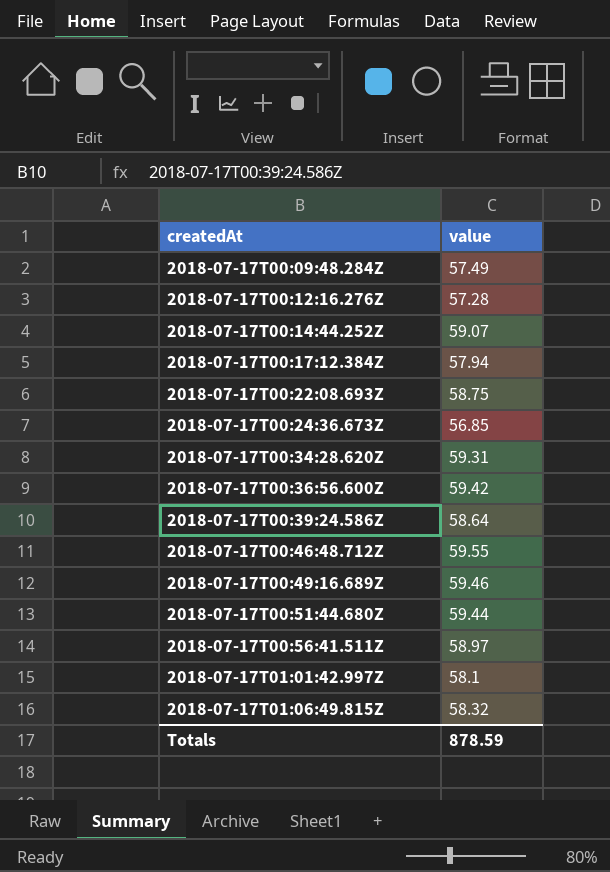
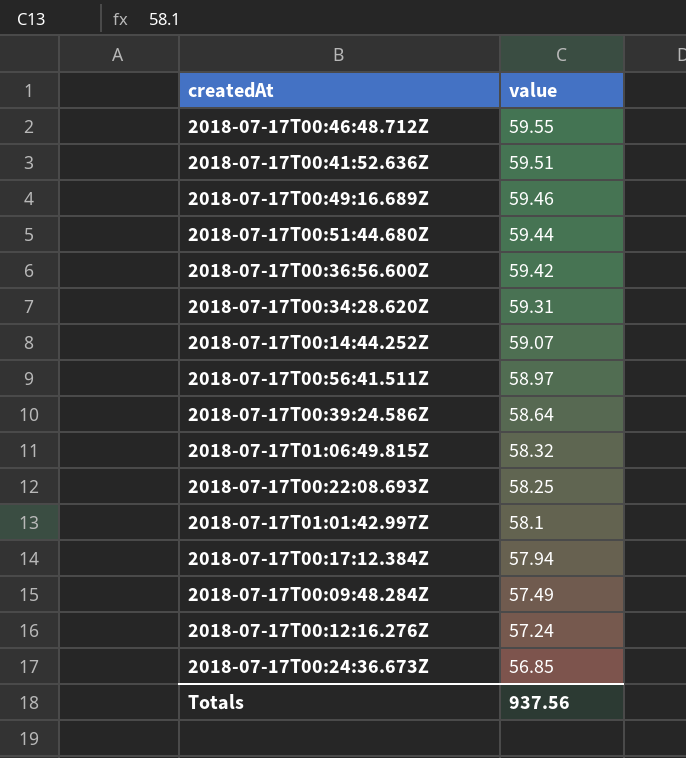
row order: createdAt ascending -> value descending
row 2018-07-17T00:41:52.636Z: none -> 59.51
2018-07-17T00:22:08.693Z | value: 58.75 -> 58.25
2018-07-17T00:12:16.276Z | value: 57.28 -> 57.24
Totals | value: 878.59 -> 937.56

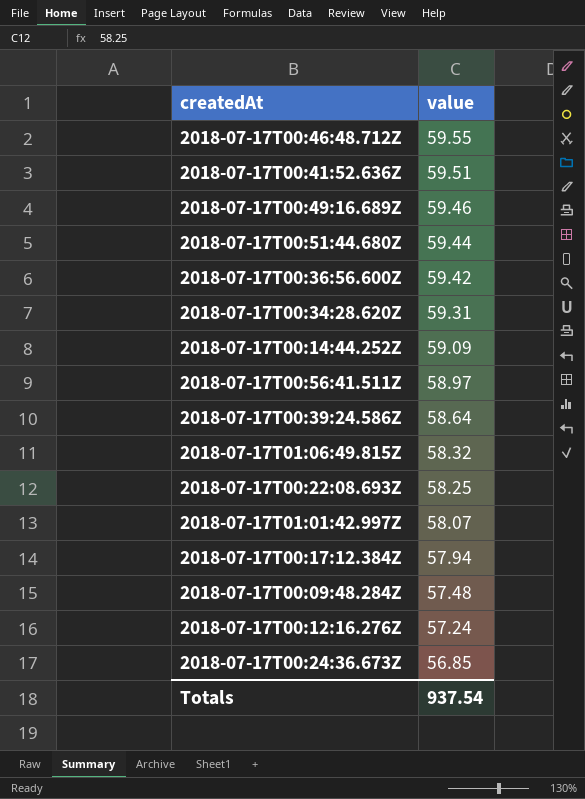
2018-07-17T00:14:44.252Z | value: 59.07 -> 59.09
2018-07-17T01:01:42.997Z | value: 58.1 -> 58.07
2018-07-17T00:09:48.284Z | value: 57.49 -> 57.48
Totals | value: 937.56 -> 937.54

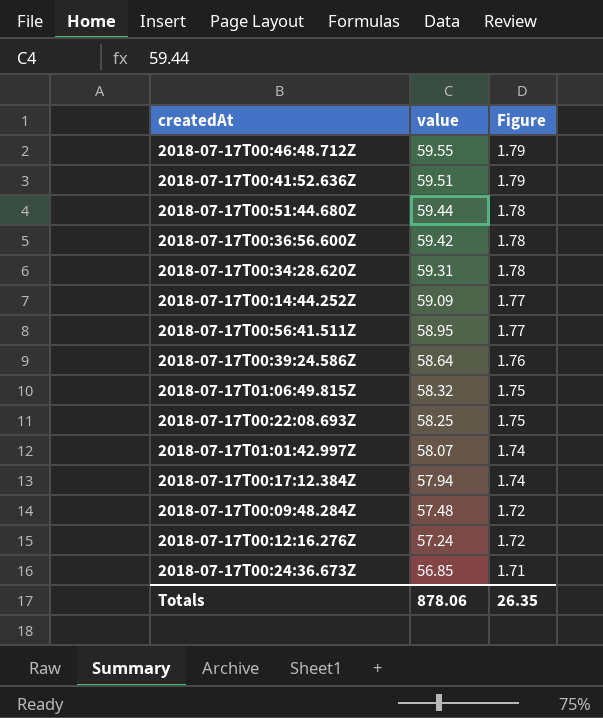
column Figure | formula: none -> [value] * 0.03
row 2018-07-17T00:49:16.689Z: 59.46 -> none
2018-07-17T00:56:41.511Z | value: 58.97 -> 58.95
Totals | value: 937.54 -> 878.06

